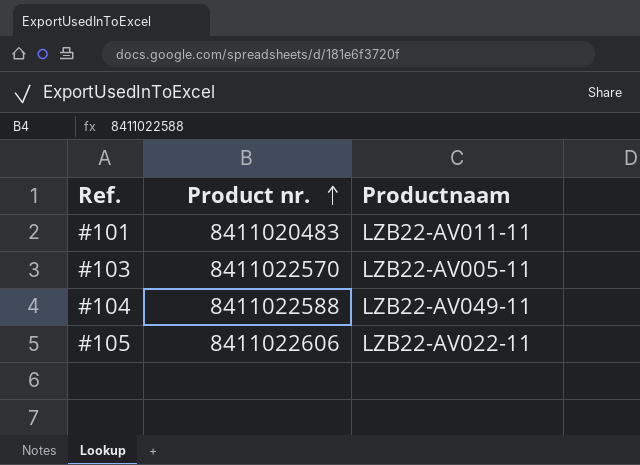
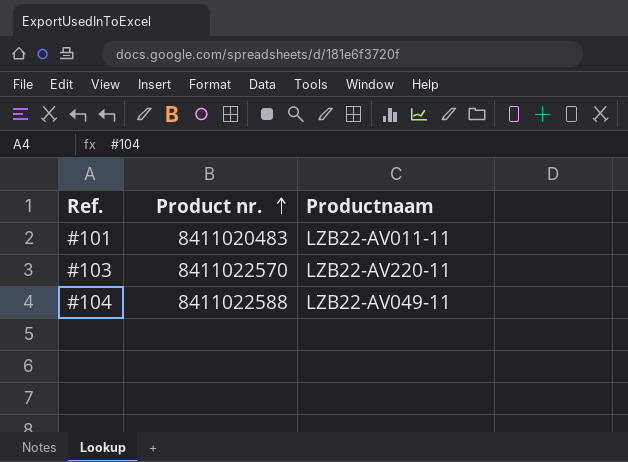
row #105: 8411022606 | LZB22-AV022-11 -> none
#103 | Productnaam: LZB22-AV005-11 -> LZB22-AV220-11

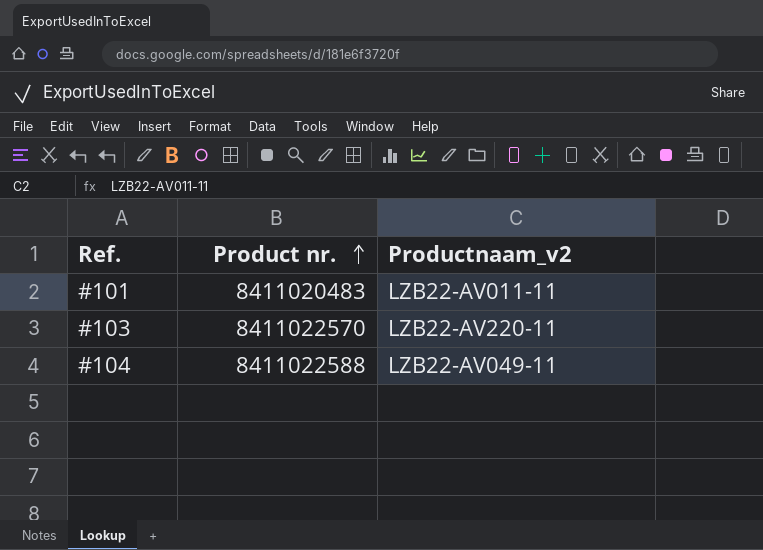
column name: Productnaam -> Productnaam_v2

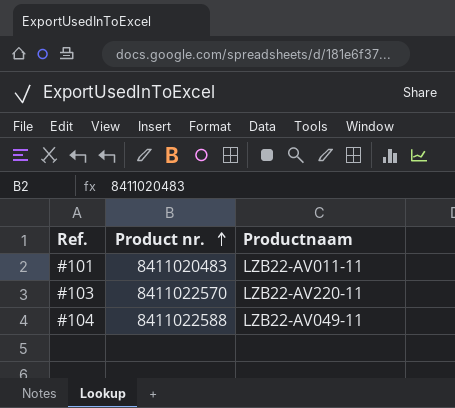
column name: Productnaam_v2 -> Productnaam

